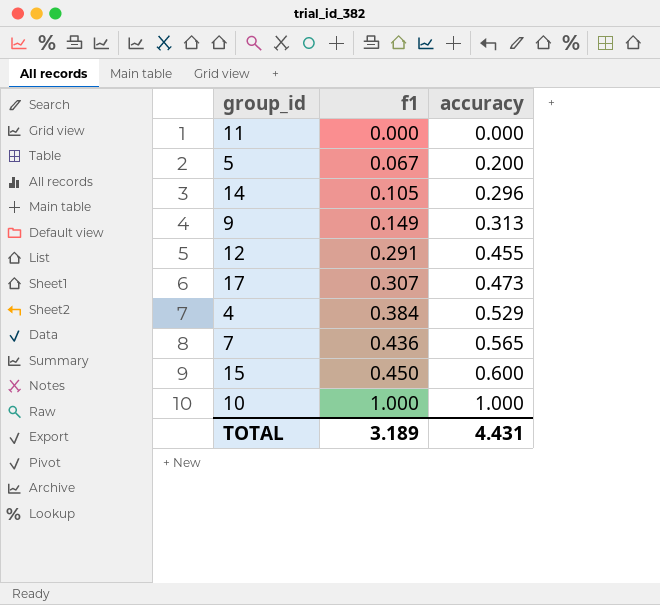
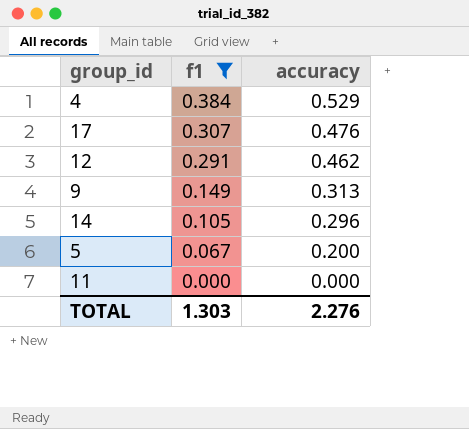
filter: none -> f1 <= 0.384
row order: f1 ascending -> f1 descending
17 | accuracy: 0.473 -> 0.476
12 | accuracy: 0.455 -> 0.462
TOTAL | f1: 3.189 -> 1.303
TOTAL | accuracy: 4.431 -> 2.276

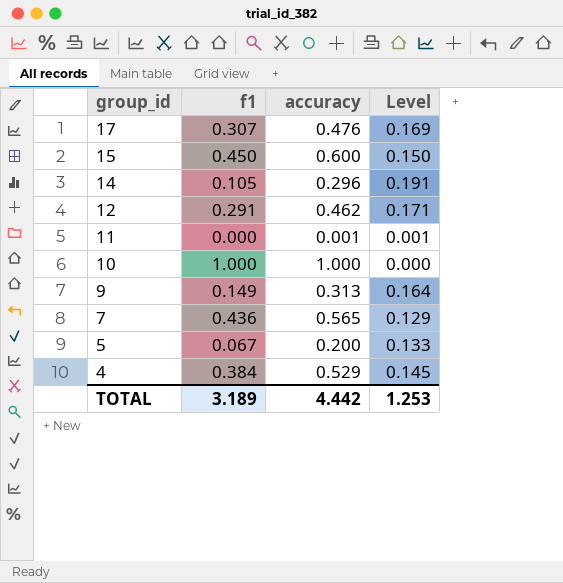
filter: f1 <= 0.384 -> none
row order: f1 descending -> group_id descending
column Level | formula: none -> [accuracy] - [f1]
11 | accuracy: 0.000 -> 0.001
TOTAL | f1: 1.303 -> 3.189
TOTAL | accuracy: 2.276 -> 4.442

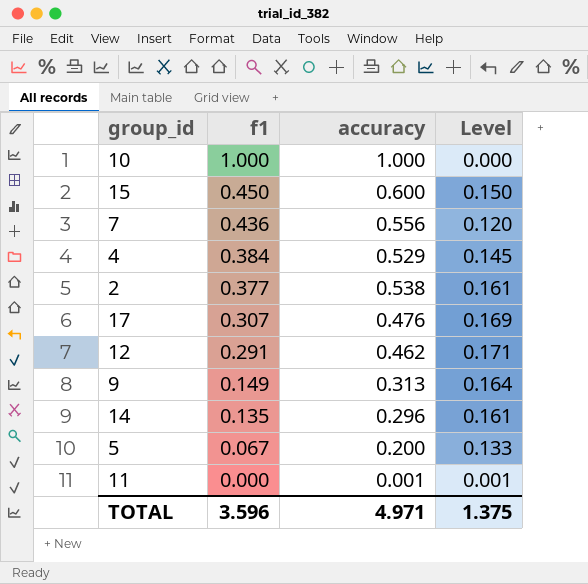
row order: group_id descending -> f1 descending
7 | accuracy: 0.565 -> 0.556
7 | Level: 0.129 -> 0.120
row 2: none -> 0.377 | 0.538 | 0.161
14 | f1: 0.105 -> 0.135
14 | Level: 0.191 -> 0.161
TOTAL | f1: 3.189 -> 3.596
TOTAL | accuracy: 4.442 -> 4.971
TOTAL | Level: 1.253 -> 1.375

